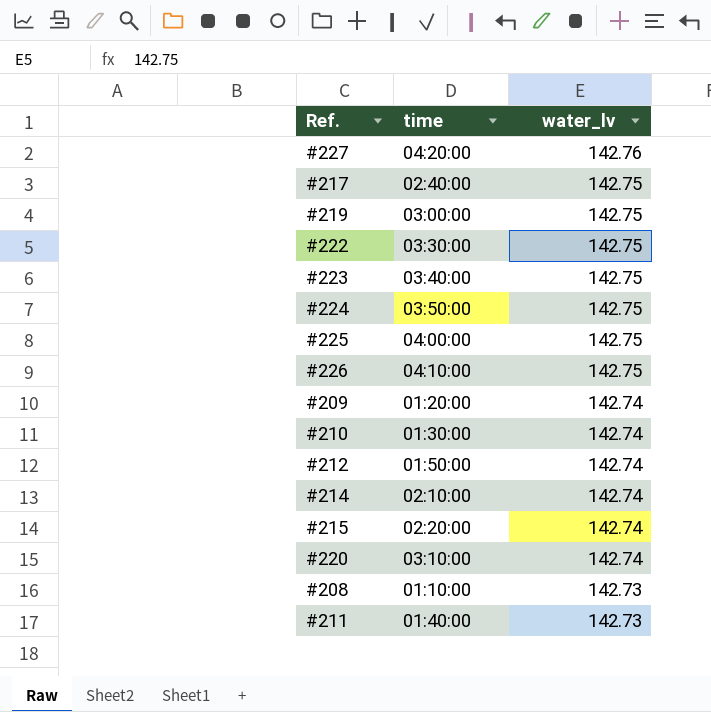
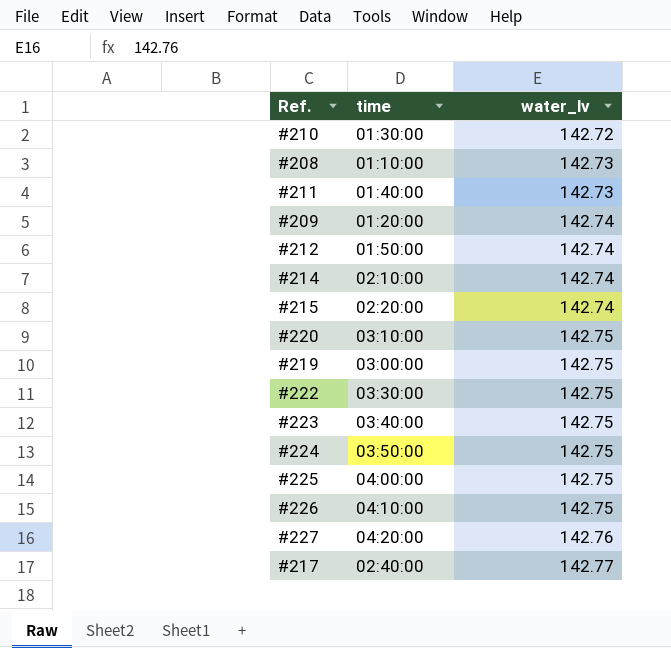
row order: water_lv descending -> water_lv ascending
#210 | water_lv: 142.74 -> 142.72
#220 | water_lv: 142.74 -> 142.75
#217 | water_lv: 142.75 -> 142.77

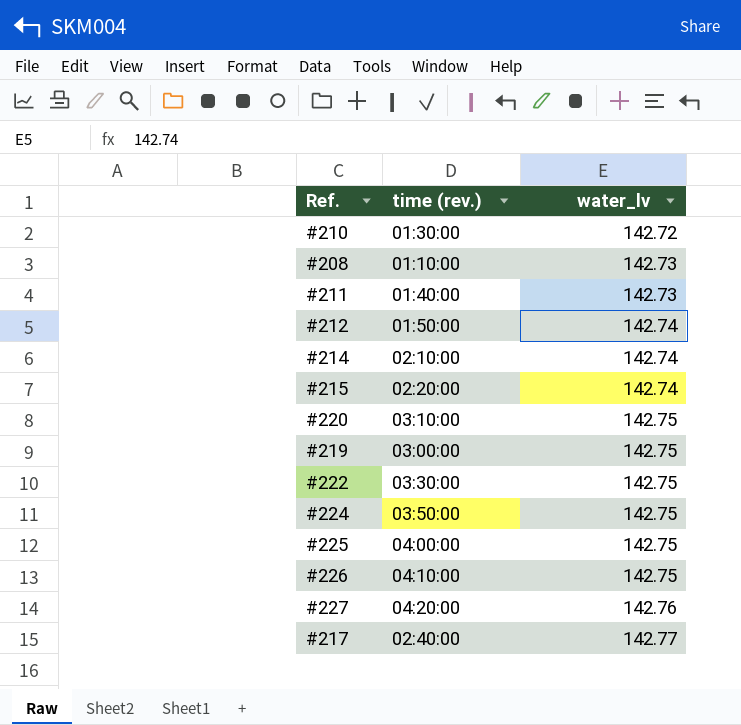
column name: time -> time (rev.)
row #209: 01:20:00 | 142.74 -> none
row #223: 03:40:00 | 142.75 -> none

